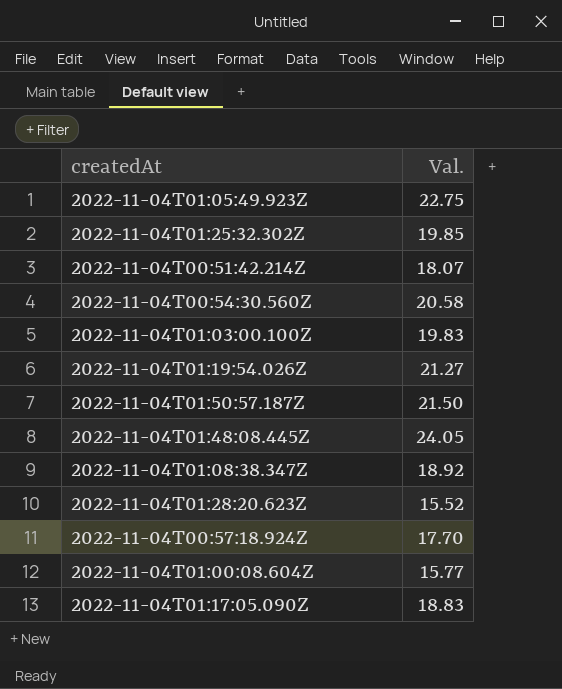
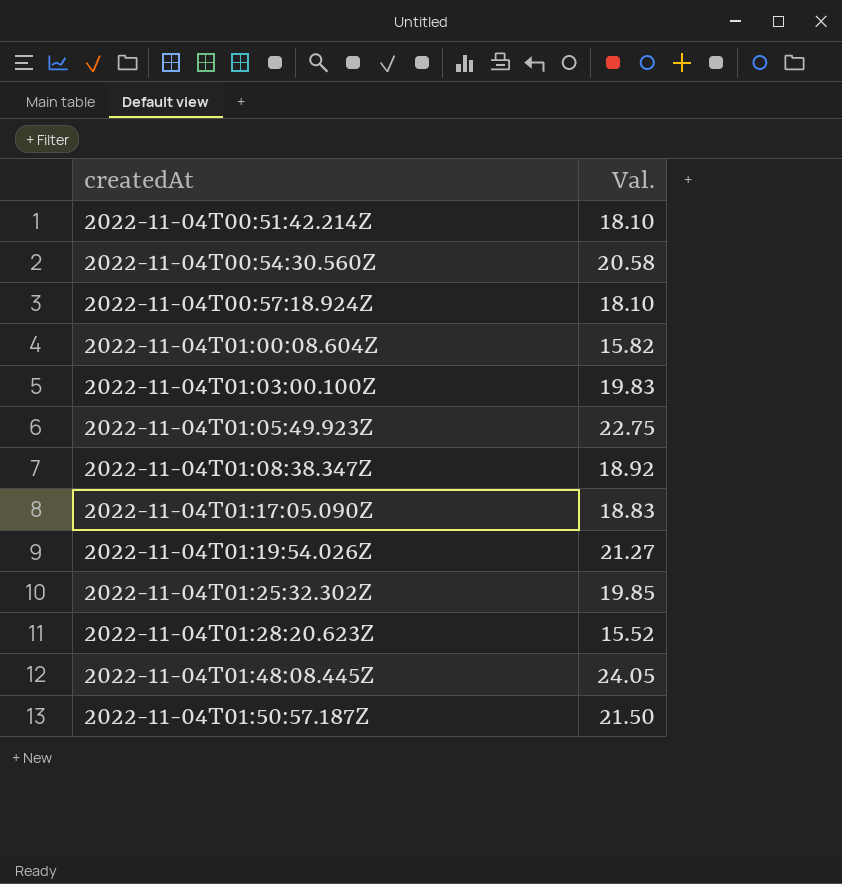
row order: none -> createdAt ascending
2022-11-04T00:51:42.214Z | Val.: 18.07 -> 18.10
2022-11-04T00:57:18.924Z | Val.: 17.70 -> 18.10
2022-11-04T01:00:08.604Z | Val.: 15.77 -> 15.82

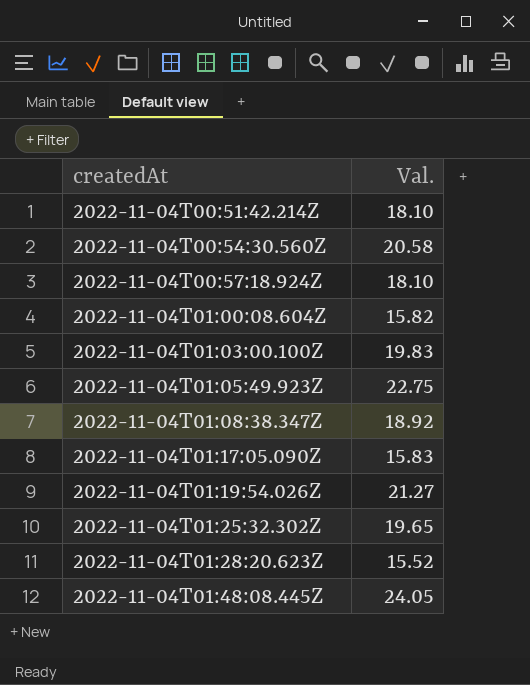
row 2022-11-04T01:50:57.187Z: 21.50 -> none
2022-11-04T01:17:05.090Z | Val.: 18.83 -> 15.83
2022-11-04T01:25:32.302Z | Val.: 19.85 -> 19.65

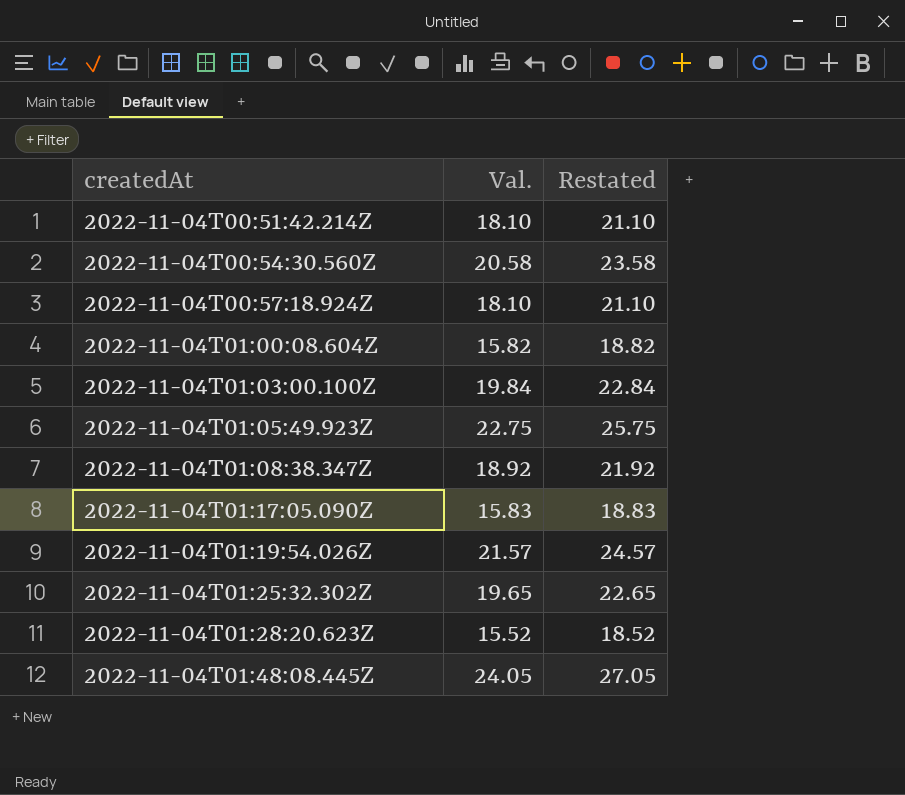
column Restated | formula: none -> [Val.] + 3
2022-11-04T01:03:00.100Z | Val.: 19.83 -> 19.84
2022-11-04T01:19:54.026Z | Val.: 21.27 -> 21.57

